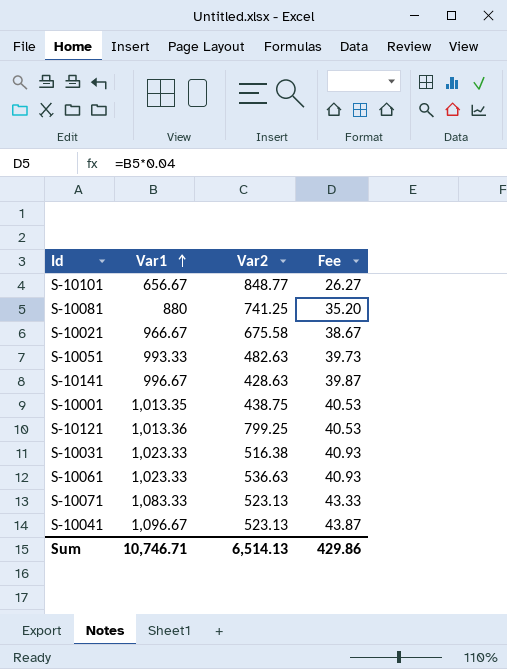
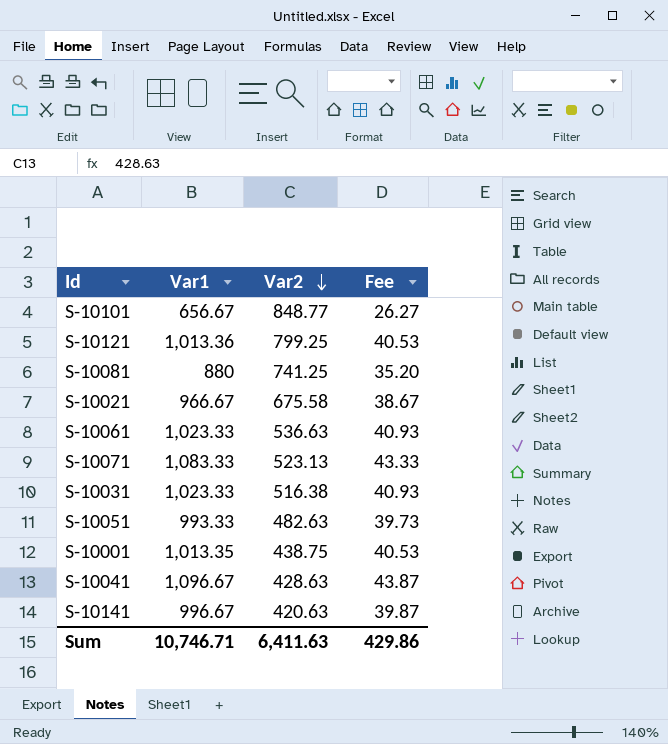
row order: Var1 ascending -> Var2 descending
S-10041 | Var2: 523.13 -> 428.63
S-10141 | Var2: 428.63 -> 420.63
Sum | Var2: 6,514.13 -> 6,411.63

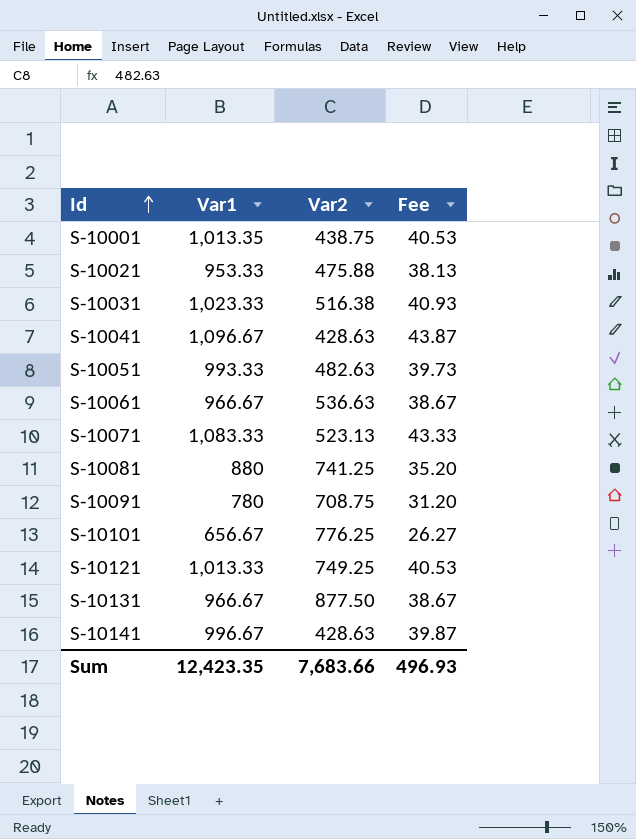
row order: Var2 descending -> Id ascending
S-10021 | Var1: 966.67 -> 953.33
S-10021 | Var2: 675.58 -> 475.88
S-10021 | Fee: 38.67 -> 38.13
S-10061 | Var1: 1,023.33 -> 966.67
S-10061 | Fee: 40.93 -> 38.67
row S-10091: none -> 780 | 708.75 | 31.20
S-10101 | Var2: 848.77 -> 776.25
S-10121 | Var1: 1,013.36 -> 1,013.33
S-10121 | Var2: 799.25 -> 749.25
row S-10131: none -> 966.67 | 877.50 | 38.67
S-10141 | Var2: 420.63 -> 428.63
Sum | Var1: 10,746.71 -> 12,423.35
Sum | Var2: 6,411.63 -> 7,683.66
Sum | Fee: 429.86 -> 496.93

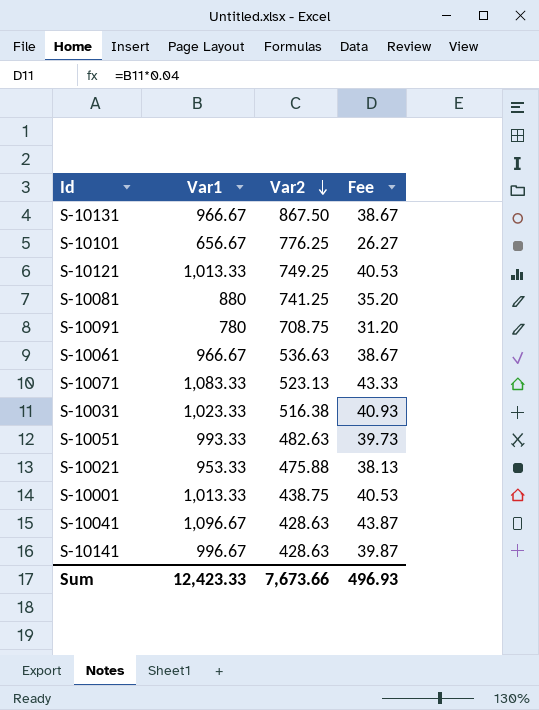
row order: Id ascending -> Var2 descending
S-10131 | Var2: 877.50 -> 867.50
S-10001 | Var1: 1,013.35 -> 1,013.33
Sum | Var1: 12,423.35 -> 12,423.33
Sum | Var2: 7,683.66 -> 7,673.66

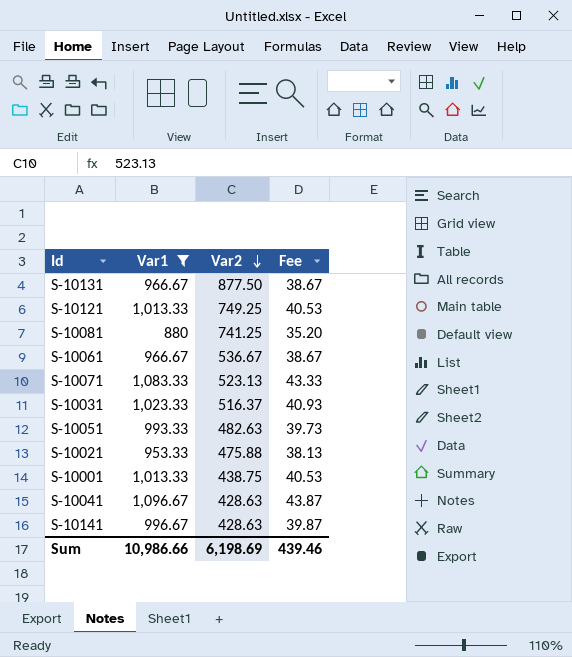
filter: none -> Var1 >= 880
S-10131 | Var2: 867.50 -> 877.50
S-10061 | Var2: 536.63 -> 536.67
S-10031 | Var2: 516.38 -> 516.37
Sum | Var1: 12,423.33 -> 10,986.66
Sum | Var2: 7,673.66 -> 6,198.69
Sum | Fee: 496.93 -> 439.46

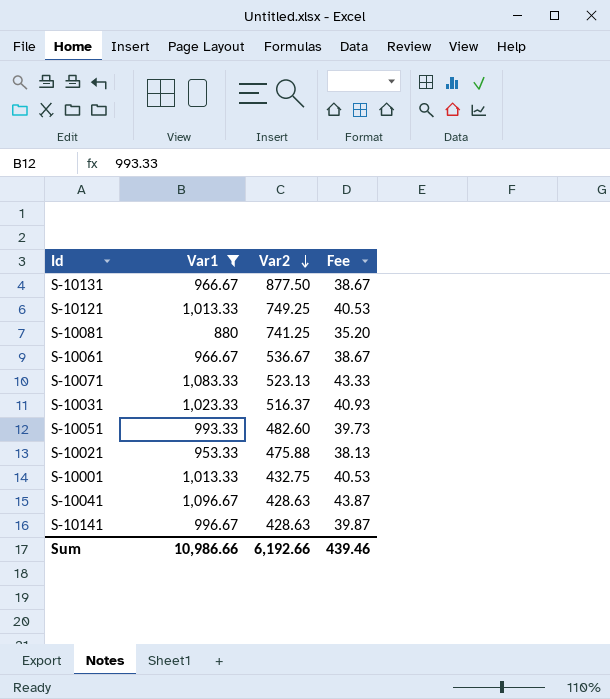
S-10051 | Var2: 482.63 -> 482.60
S-10001 | Var2: 438.75 -> 432.75
Sum | Var2: 6,198.69 -> 6,192.66

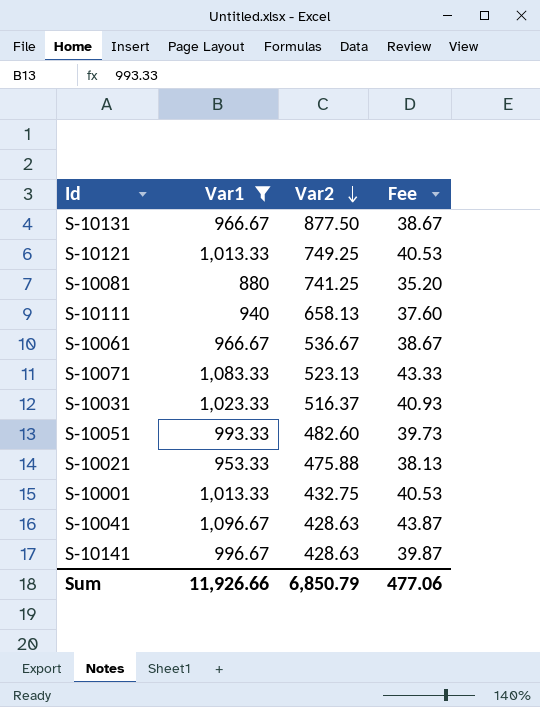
row S-10111: none -> 940 | 658.13 | 37.60
Sum | Var1: 10,986.66 -> 11,926.66
Sum | Var2: 6,192.66 -> 6,850.79
Sum | Fee: 439.46 -> 477.06

